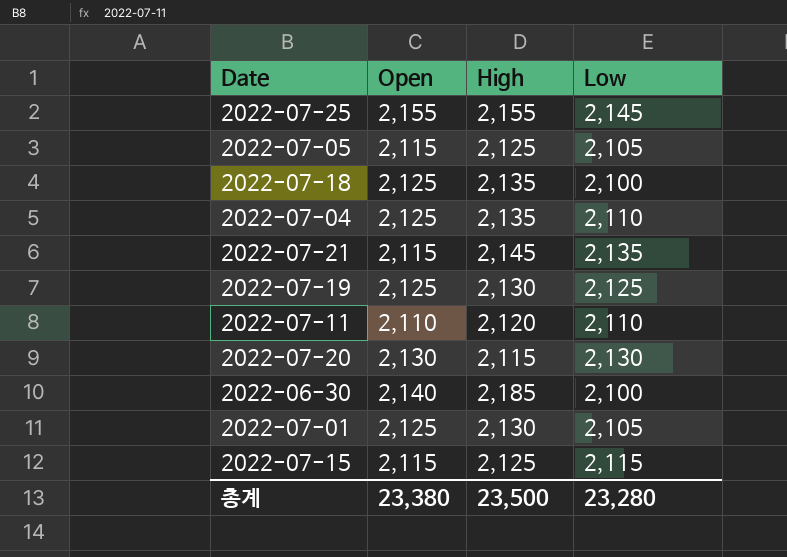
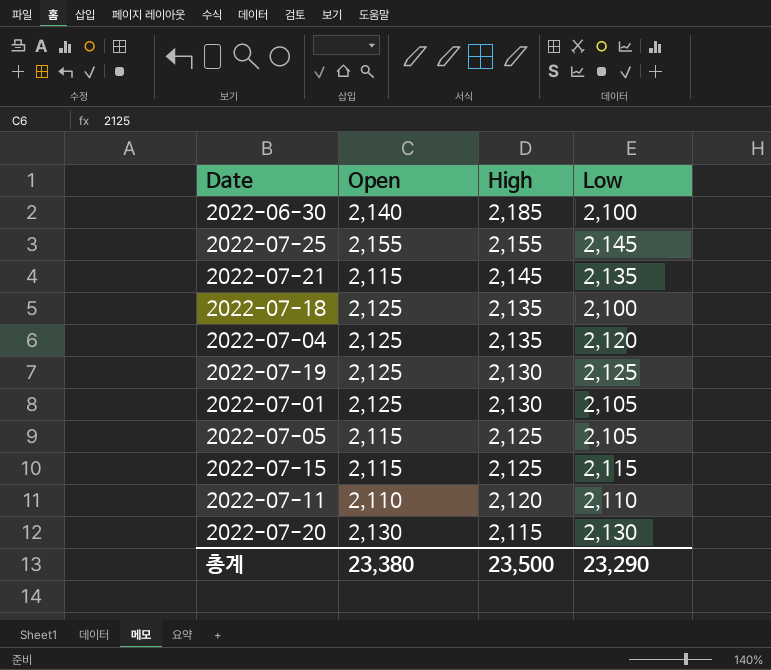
row order: none -> High descending
2022-07-04 | Low: 2,110 -> 2,120
총계 | Low: 23,280 -> 23,290

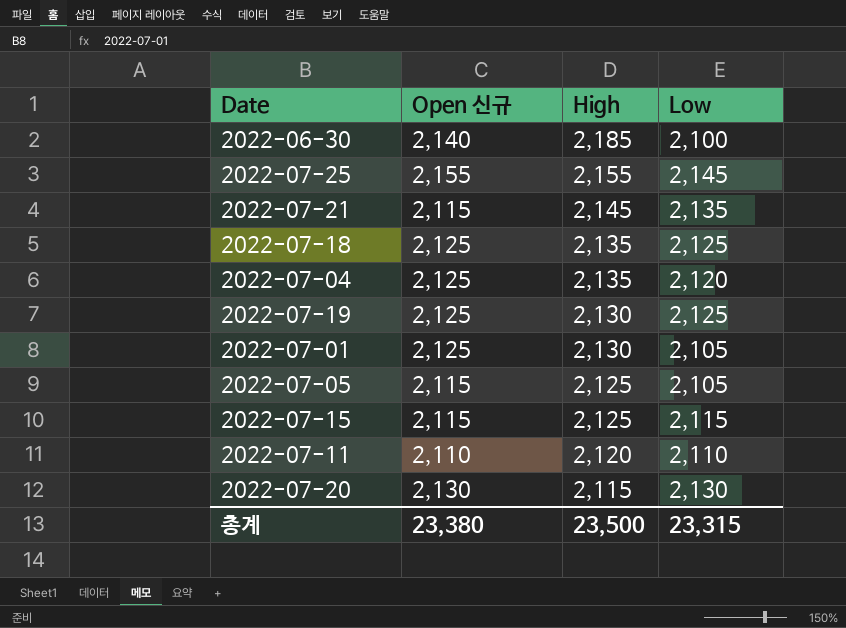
column name: Open -> Open 신규
2022-07-18 | Low: 2,100 -> 2,125
총계 | Low: 23,290 -> 23,315

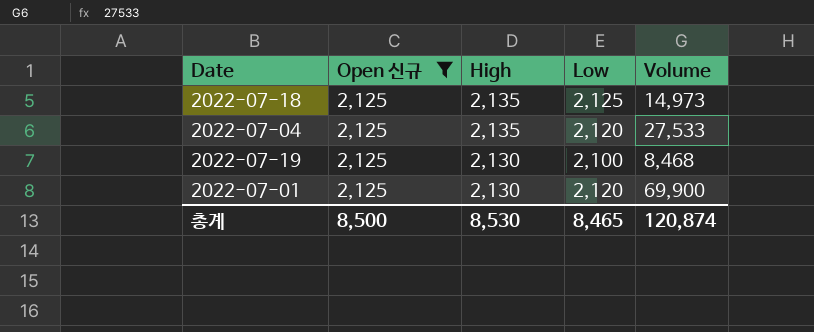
filter: none -> Open 신규 = 2,125
column Volume | position: none -> 5
2022-07-19 | Low: 2,125 -> 2,100
2022-07-01 | Low: 2,105 -> 2,120
총계 | Open 신규: 23,380 -> 8,500
총계 | High: 23,500 -> 8,530
총계 | Low: 23,315 -> 8,465

